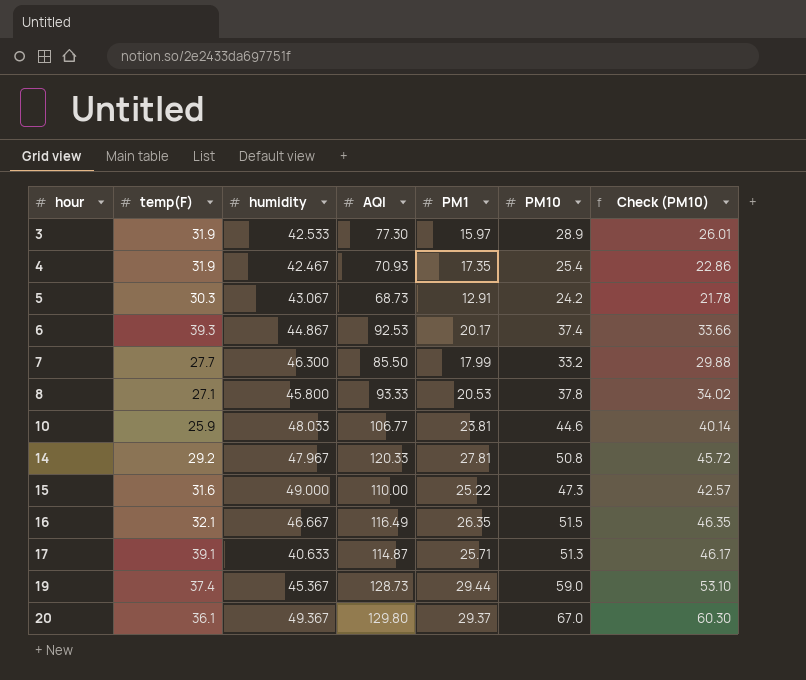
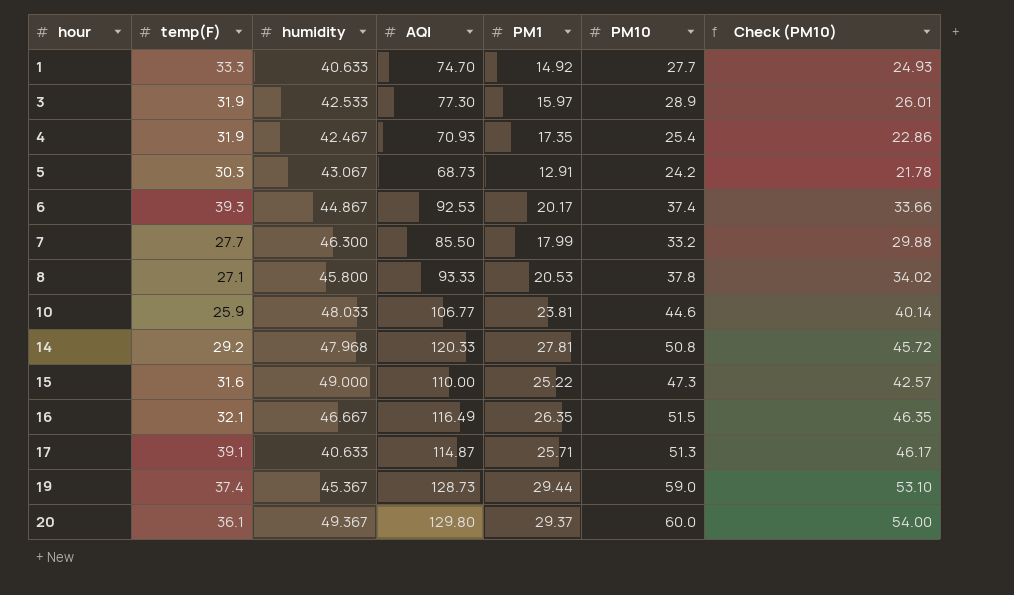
row 1: none -> 33.3 | 40.633 | 74.70 | 14.92 | 27.7 | 24.93
14 | humidity: 47.967 -> 47.968
20 | PM10: 67.0 -> 60.0
20 | Check (PM10): 60.30 -> 54.00

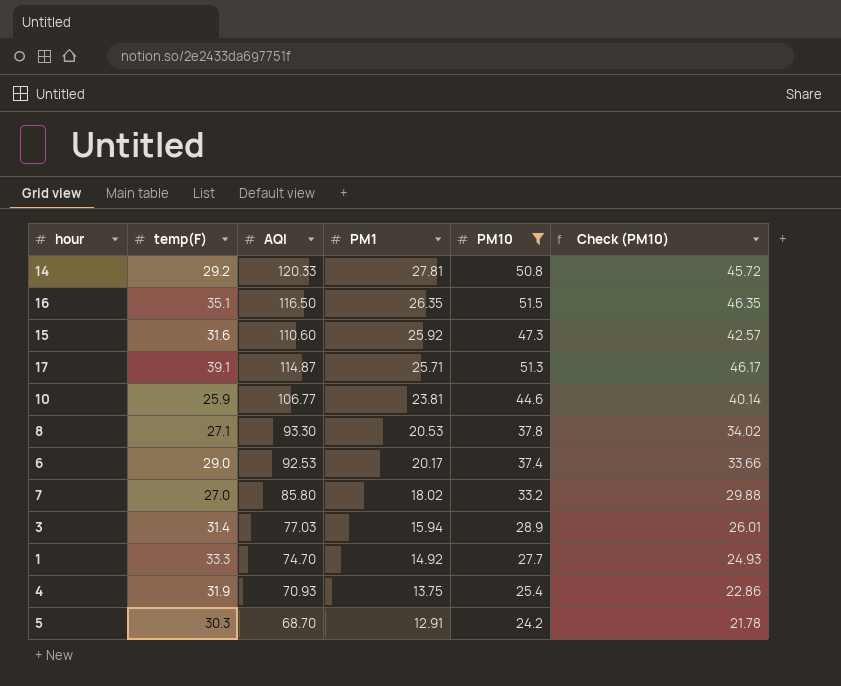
filter: none -> PM10 <= 51.5
row order: hour ascending -> PM1 descending
column humidity | position: 3 -> none
16 | temp(F): 32.1 -> 35.1
16 | AQI: 116.49 -> 116.50
15 | AQI: 110.00 -> 110.60
15 | PM1: 25.22 -> 25.92
8 | AQI: 93.33 -> 93.30
6 | temp(F): 39.3 -> 29.0
7 | temp(F): 27.7 -> 27.0
7 | AQI: 85.50 -> 85.80
7 | PM1: 17.99 -> 18.02
3 | temp(F): 31.9 -> 31.4
3 | AQI: 77.30 -> 77.03
3 | PM1: 15.97 -> 15.94
4 | PM1: 17.35 -> 13.75
5 | AQI: 68.73 -> 68.70

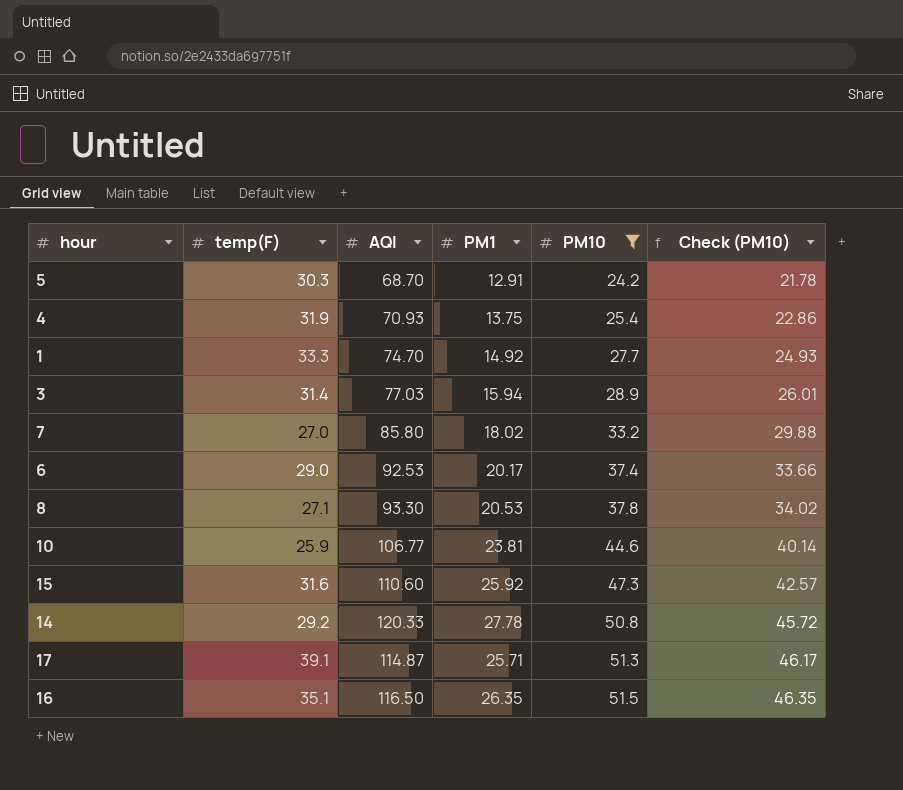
row order: PM1 descending -> PM10 ascending
14 | PM1: 27.81 -> 27.78

